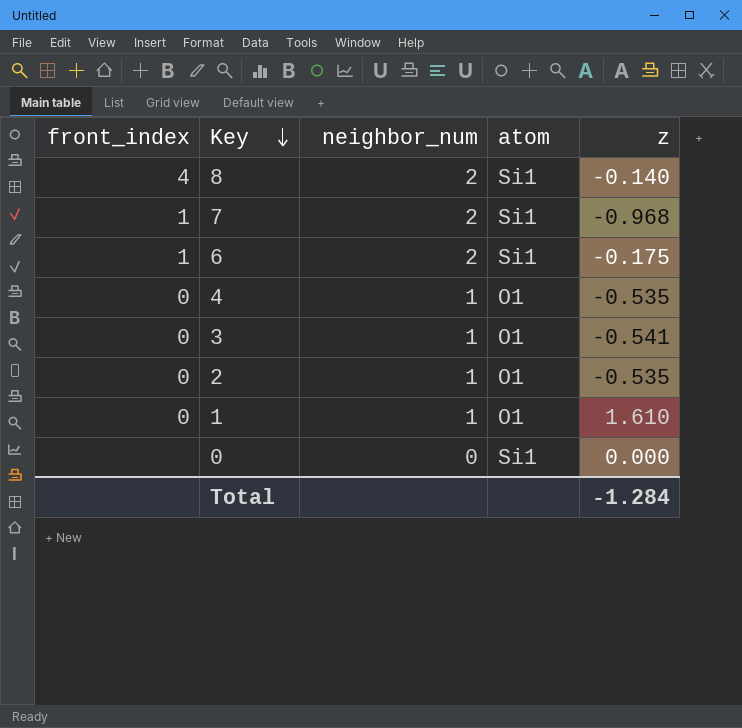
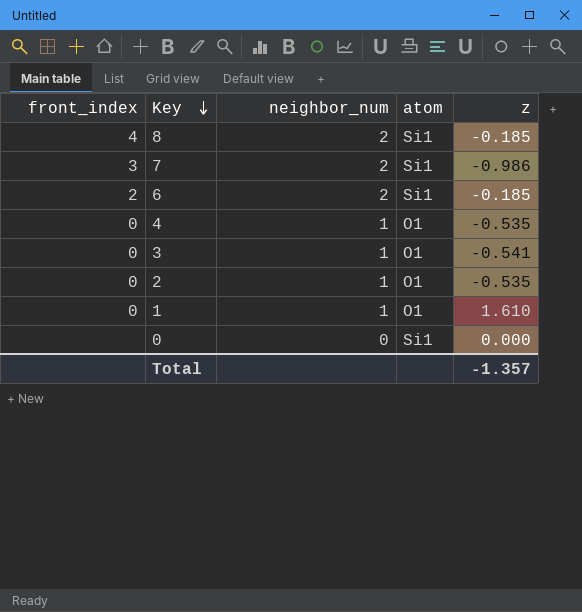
8 | z: -0.140 -> -0.185
7 | front_index: 1 -> 3
7 | z: -0.968 -> -0.986
6 | front_index: 1 -> 2
6 | z: -0.175 -> -0.185
Total | z: -1.284 -> -1.357

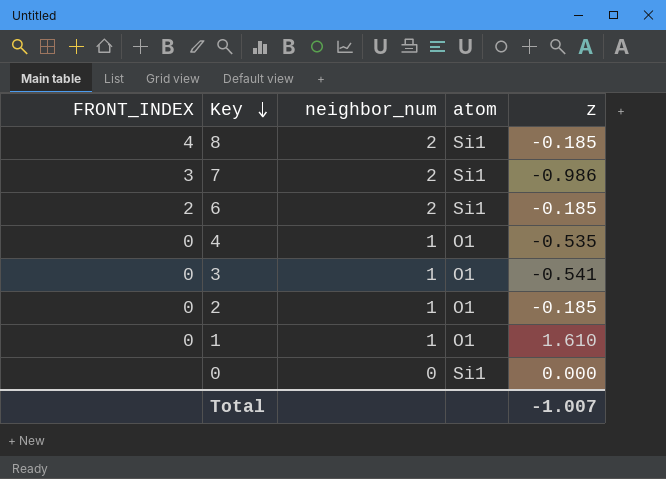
column name: front_index -> FRONT_INDEX
2 | z: -0.535 -> -0.185
Total | z: -1.357 -> -1.007

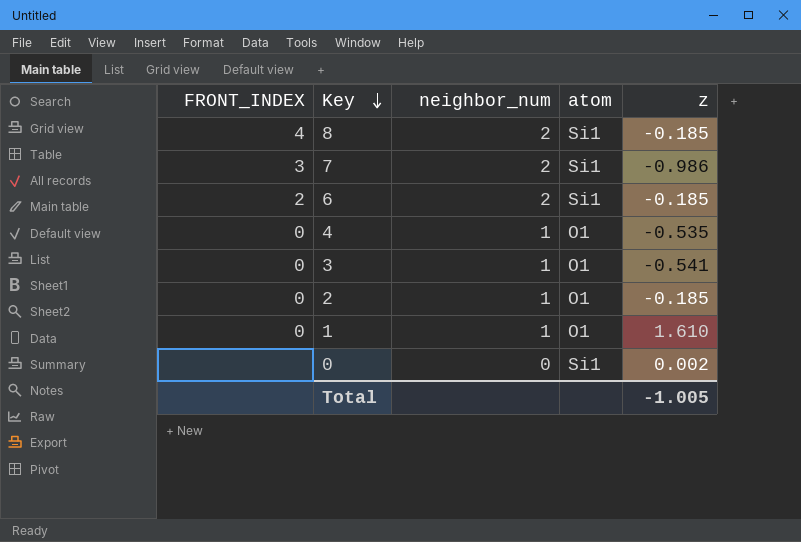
0 | z: 0.000 -> 0.002
Total | z: -1.007 -> -1.005

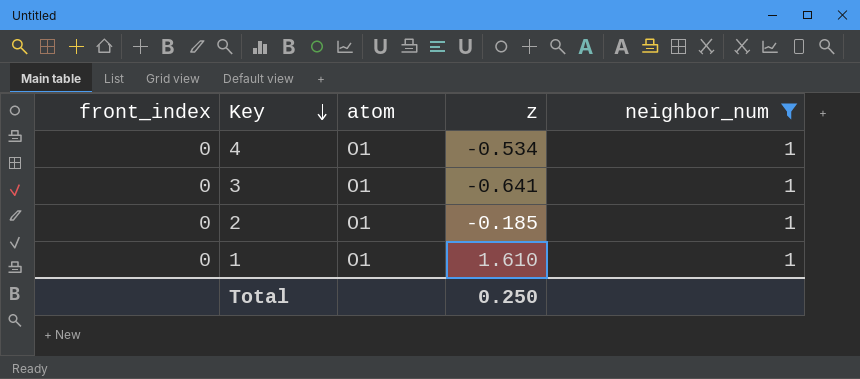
filter: none -> neighbor_num = 1
column name: FRONT_INDEX -> front_index
column neighbor_num | position: 3 -> 5
4 | z: -0.535 -> -0.534
3 | z: -0.541 -> -0.641
Total | z: -1.005 -> 0.250

